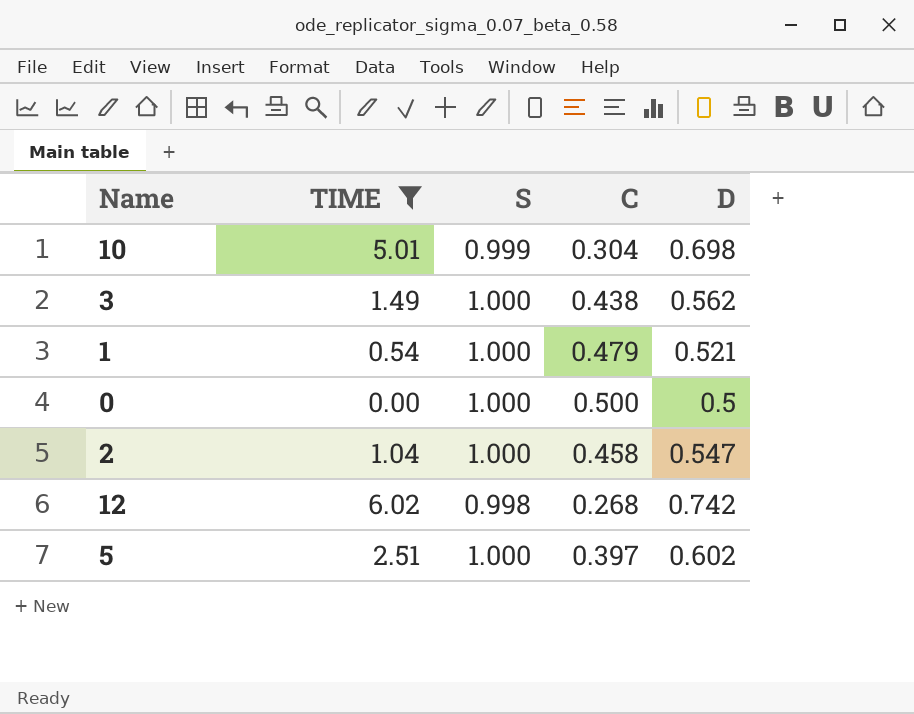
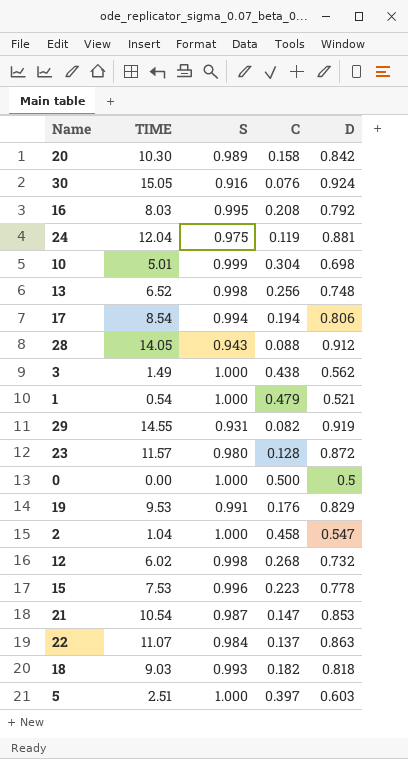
filter: TIME <= 6.02 -> none
12 | D: 0.742 -> 0.732
5 | D: 0.602 -> 0.603

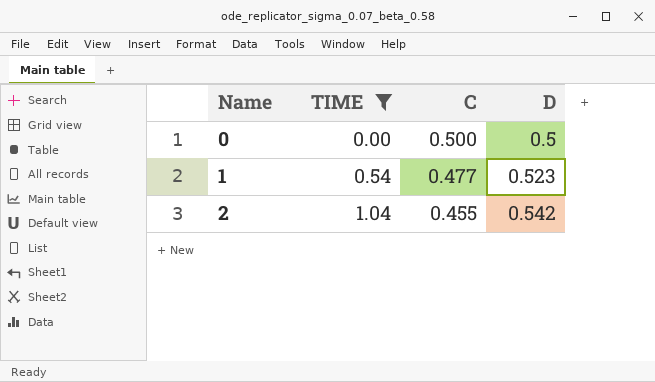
filter: none -> TIME <= 1.04
row order: none -> Name ascending
column S | position: 3 -> none
1 | C: 0.479 -> 0.477
1 | D: 0.521 -> 0.523
2 | C: 0.458 -> 0.455
2 | D: 0.547 -> 0.542

